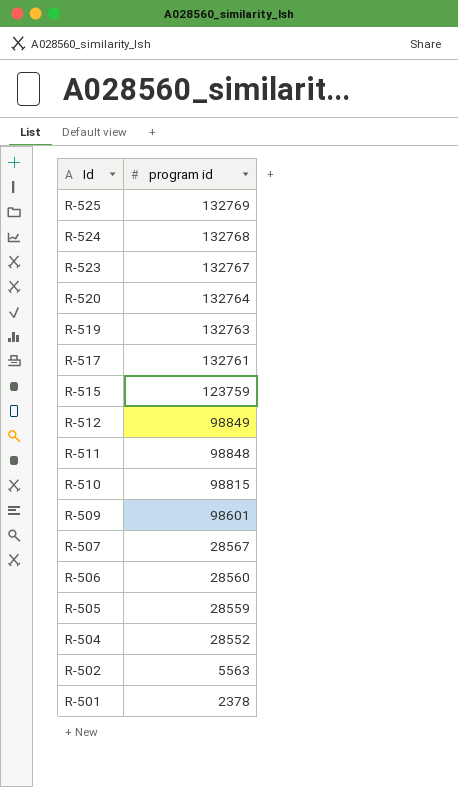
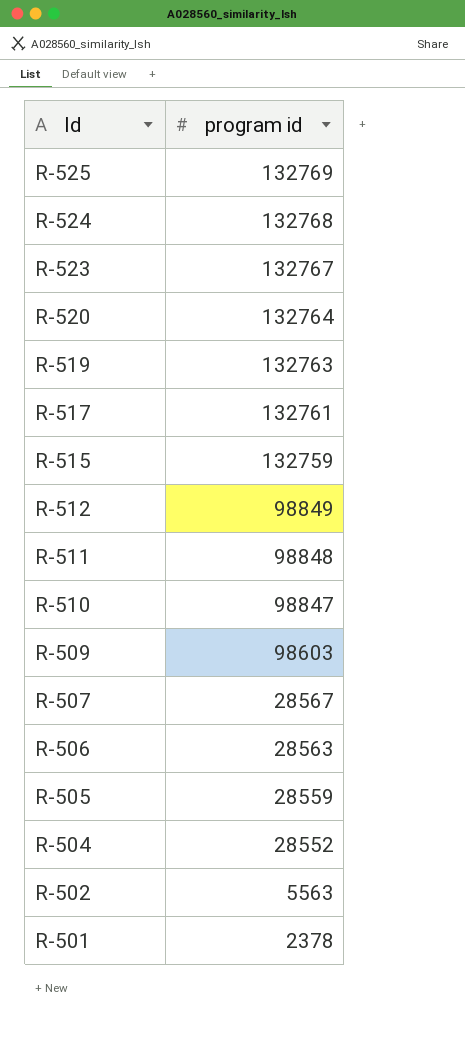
R-515 | program id: 123759 -> 132759
R-510 | program id: 98815 -> 98847
R-509 | program id: 98601 -> 98603
R-506 | program id: 28560 -> 28563

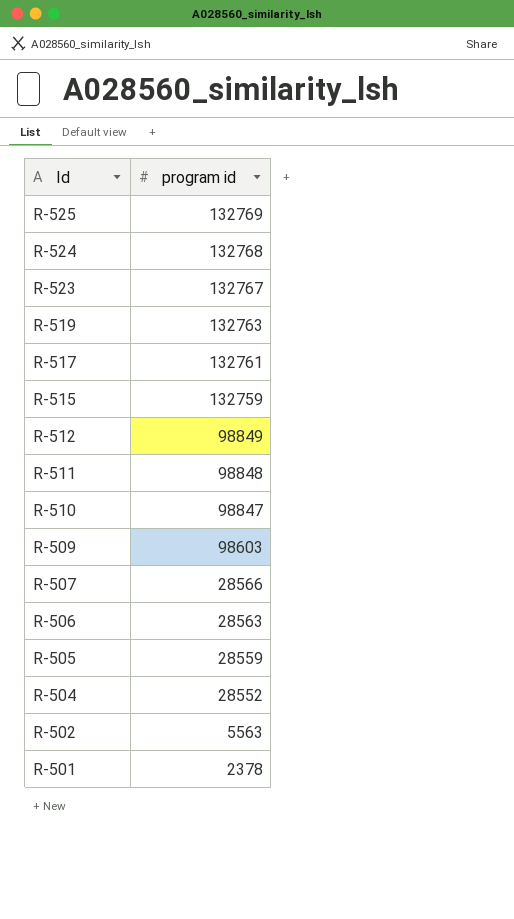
row R-520: 132764 -> none
R-507 | program id: 28567 -> 28566

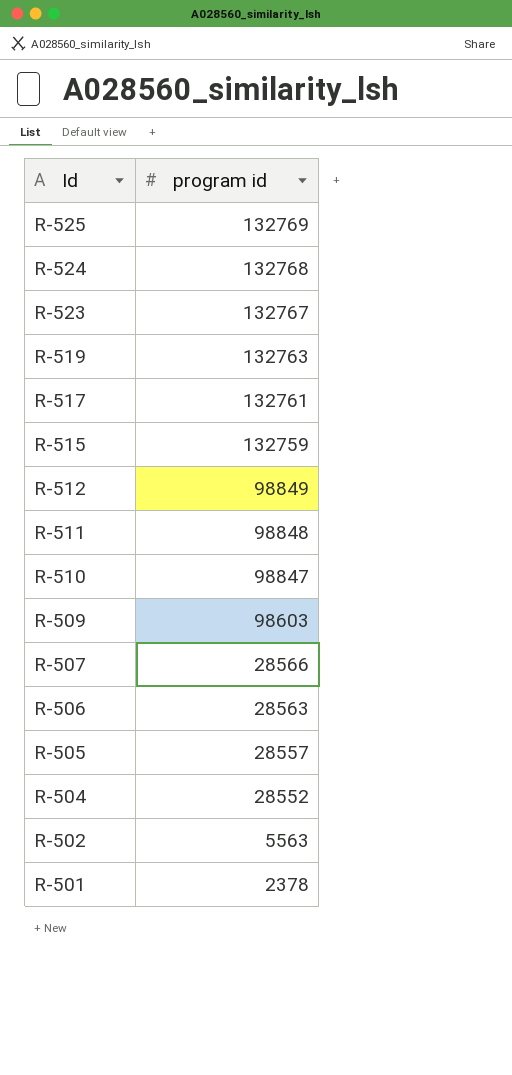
R-505 | program id: 28559 -> 28557

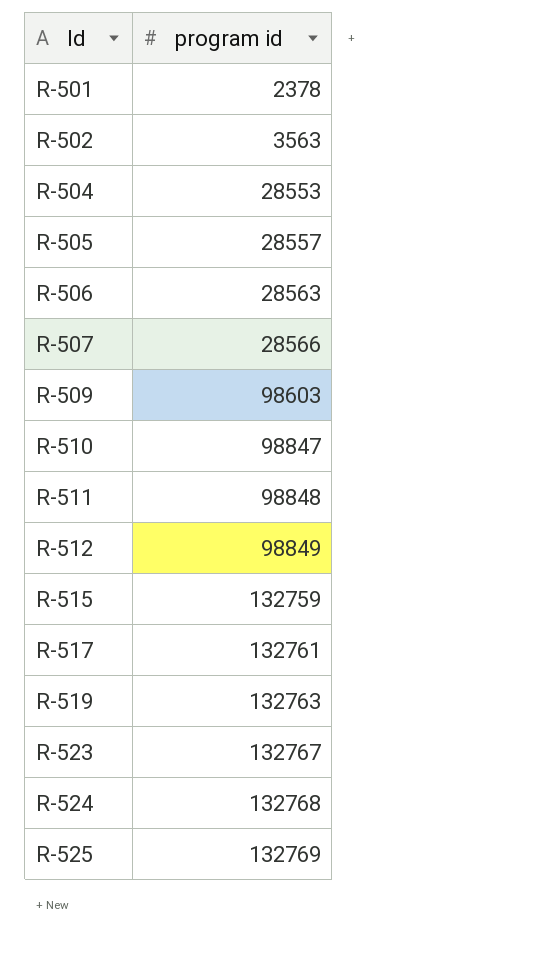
row order: Id descending -> Id ascending
R-502 | program id: 5563 -> 3563
R-504 | program id: 28552 -> 28553

